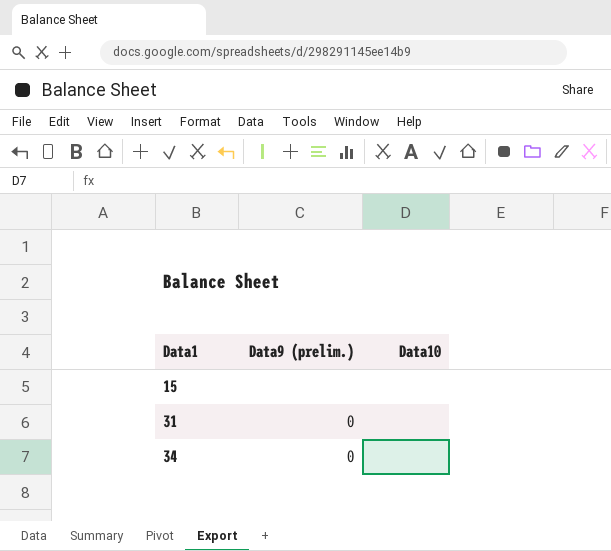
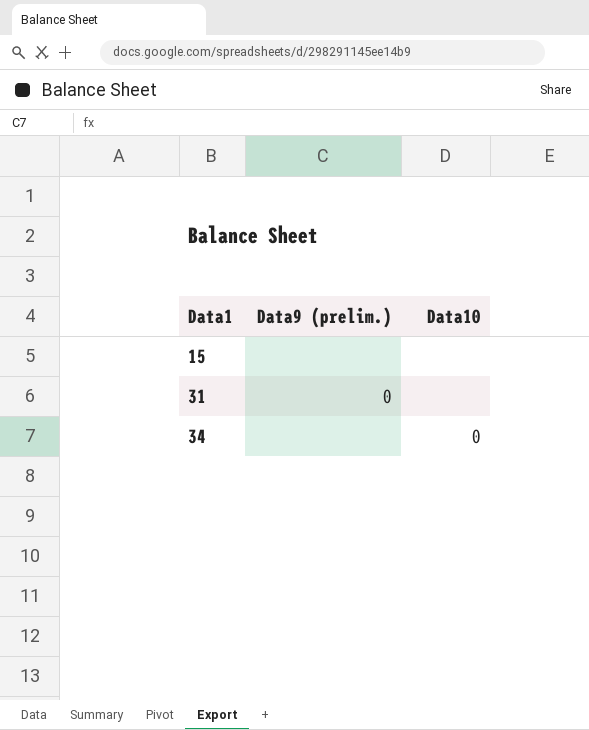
34 | Data9 (prelim.): 0 -> none
34 | Data10: none -> 0

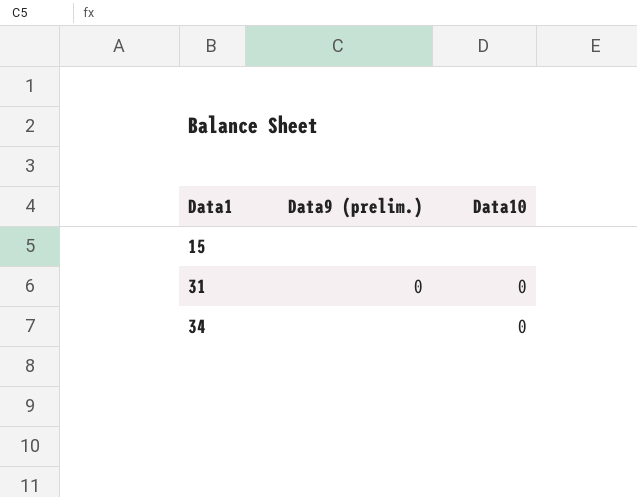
31 | Data10: none -> 0

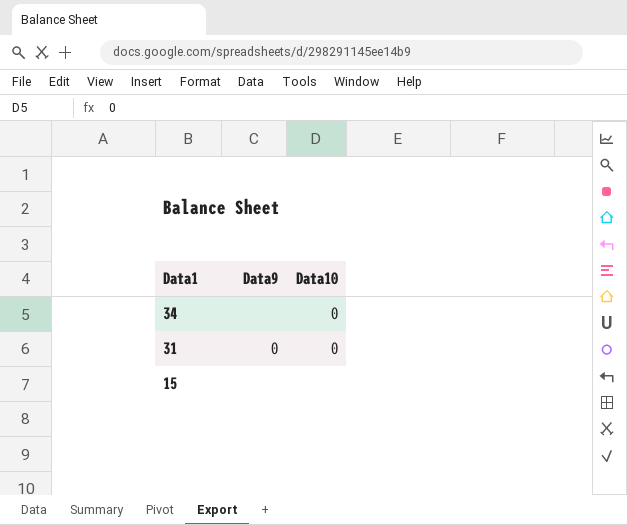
row order: Data1 ascending -> Data1 descending
column name: Data9 (prelim.) -> Data9

